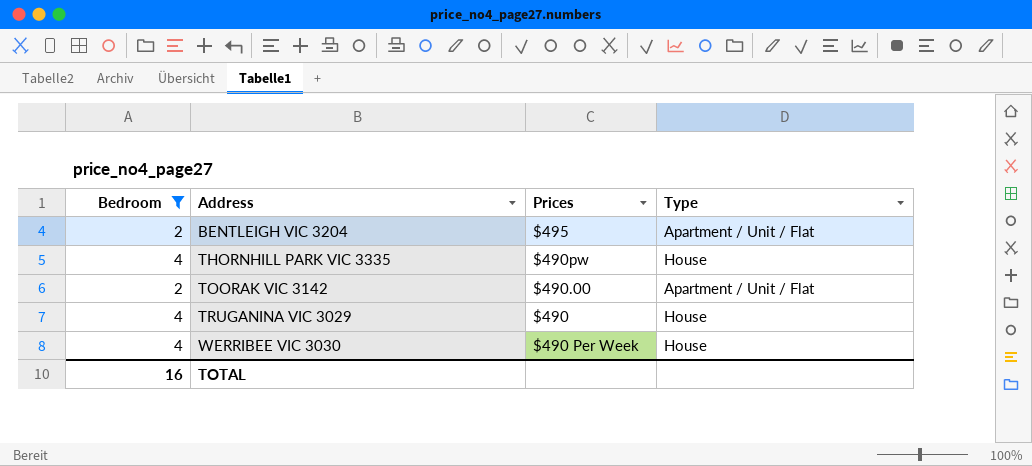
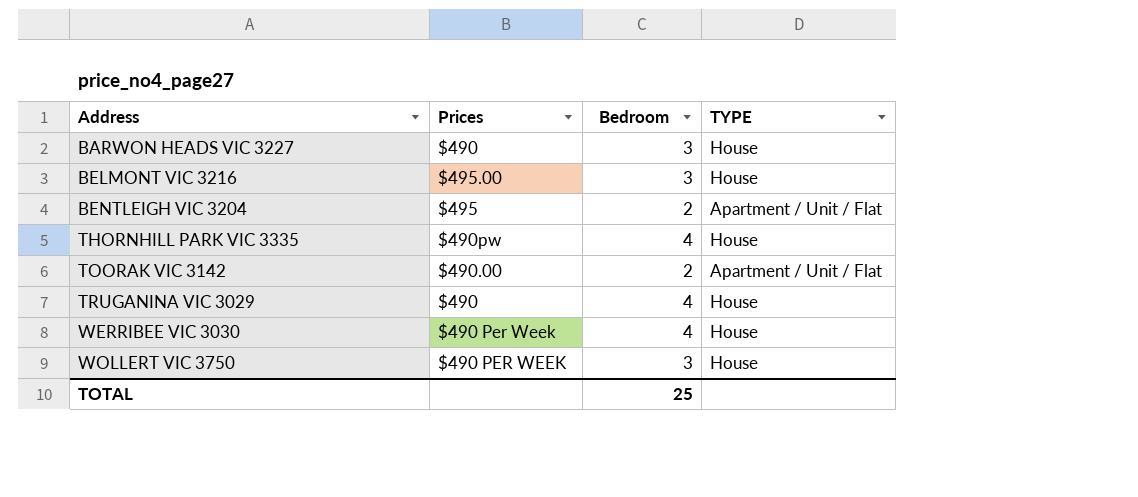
filter: Bedroom != 3 -> none
column Bedroom | position: 1 -> 3
column name: Type -> TYPE
TOTAL | Bedroom: 16 -> 25

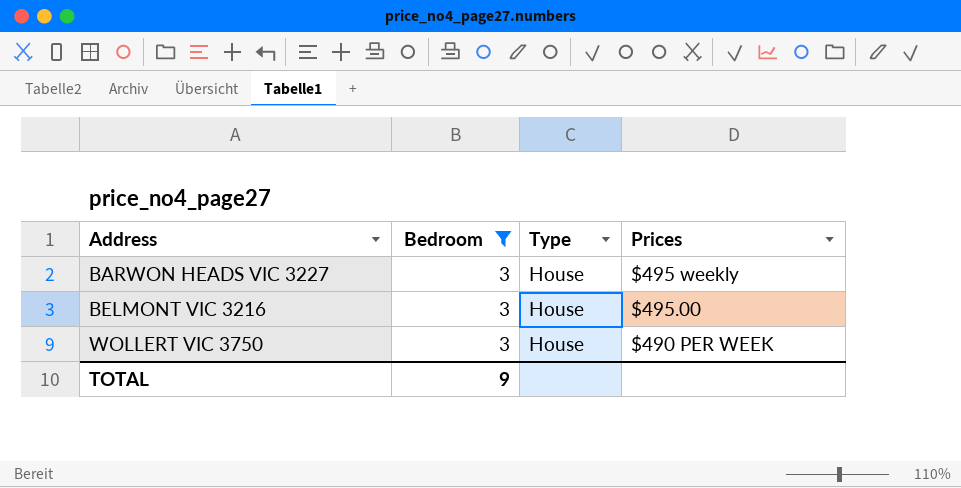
filter: none -> Bedroom = 3
column name: TYPE -> Type
column Prices | position: 2 -> 4
BARWON HEADS VIC 3227 | Prices: $490 -> $495 weekly
TOTAL | Bedroom: 25 -> 9

